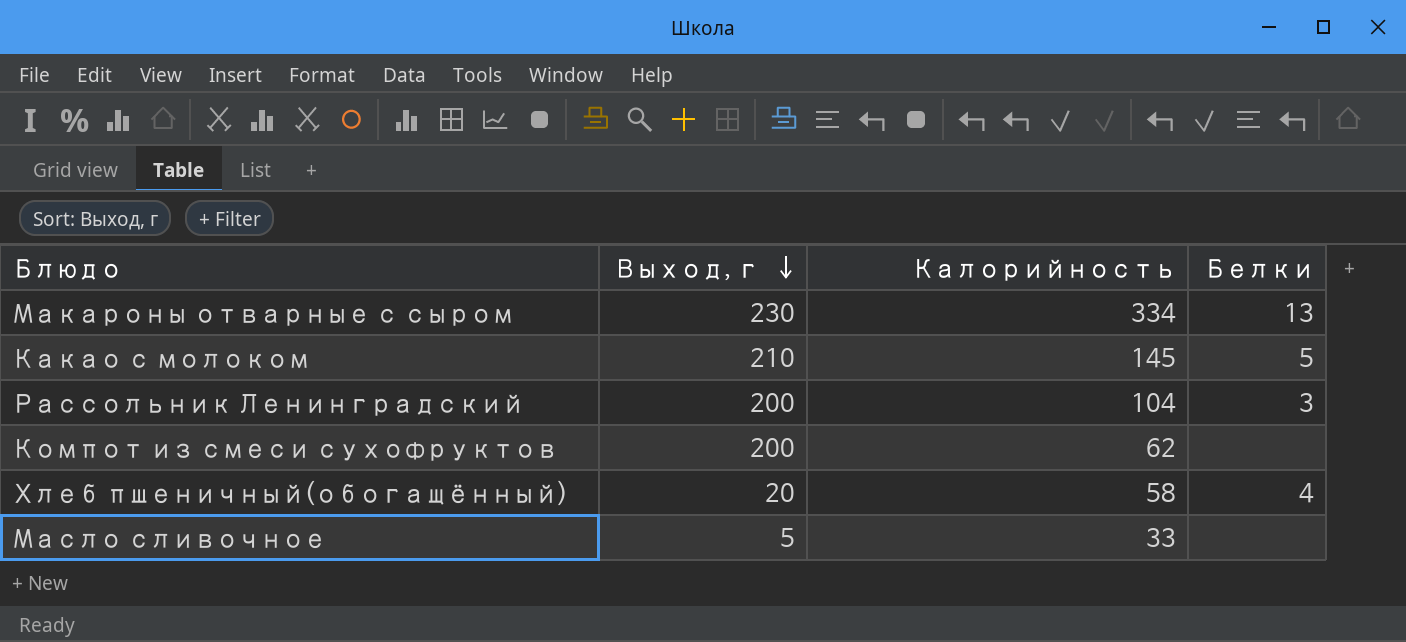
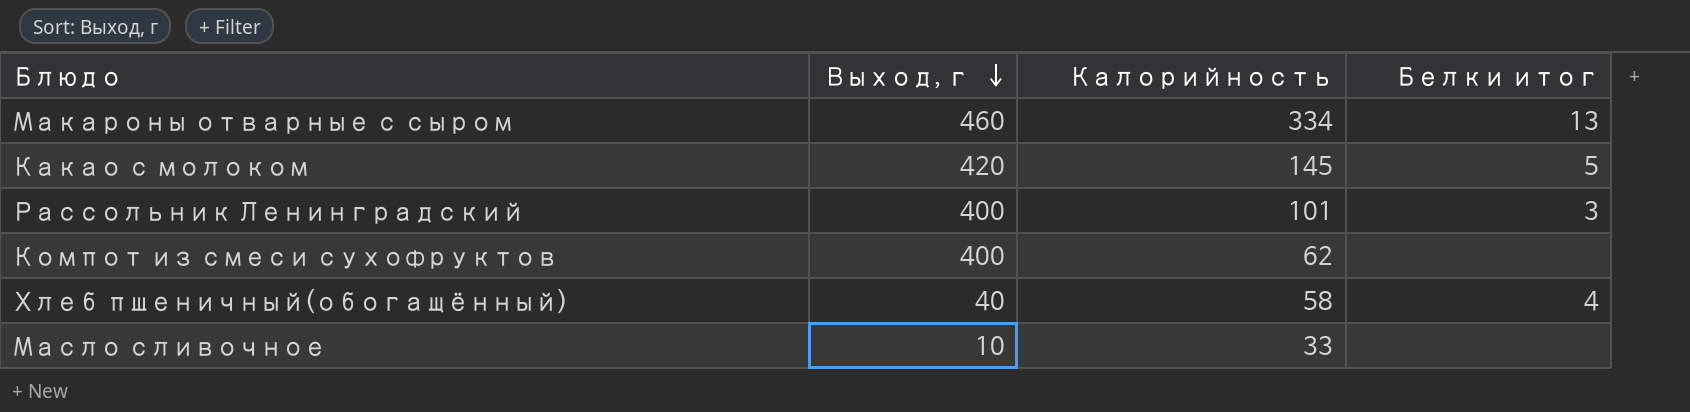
column name: Белки -> Белки итог
Макароны отварные с сыром | Выход, г: 230 -> 460
Какао с молоком | Выход, г: 210 -> 420
Рассольник Ленинградский | Выход, г: 200 -> 400
Рассольник Ленинградский | Калорийность: 104 -> 101
Компот из смеси сухофруктов | Выход, г: 200 -> 400
Хлеб пшеничный(обогащённый) | Выход, г: 20 -> 40
Масло сливочное | Выход, г: 5 -> 10

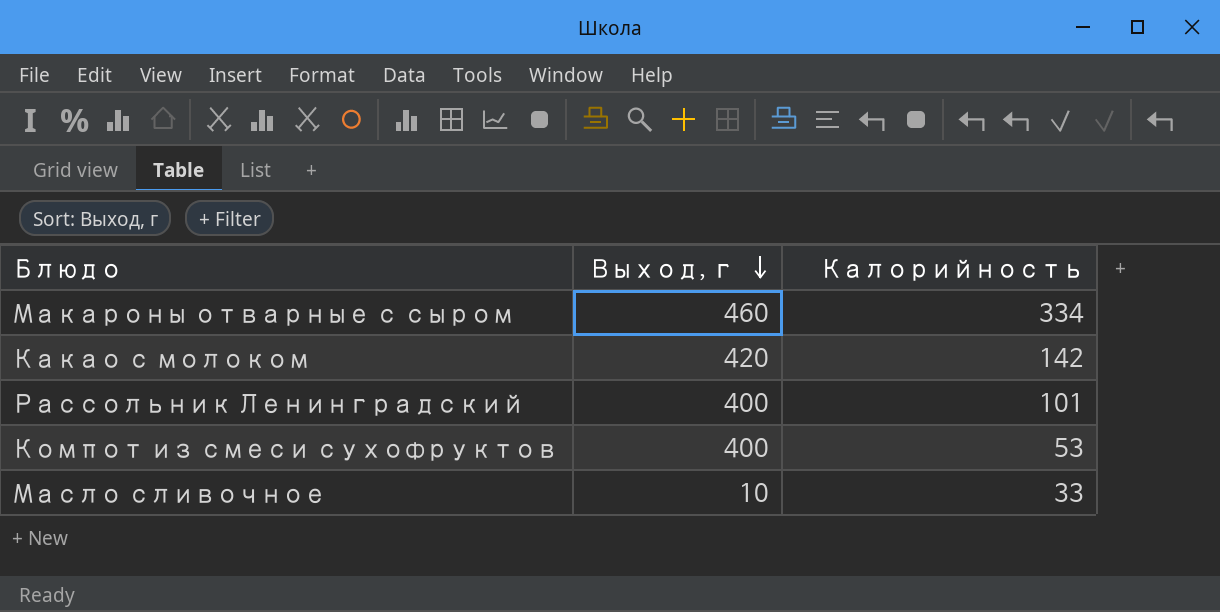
column Белки итог | position: 4 -> none
row Хлеб пшеничный(обогащённый): 40 | 58 | 4 -> none
Какао с молоком | Калорийность: 145 -> 142
Компот из смеси сухофруктов | Калорийность: 62 -> 53

